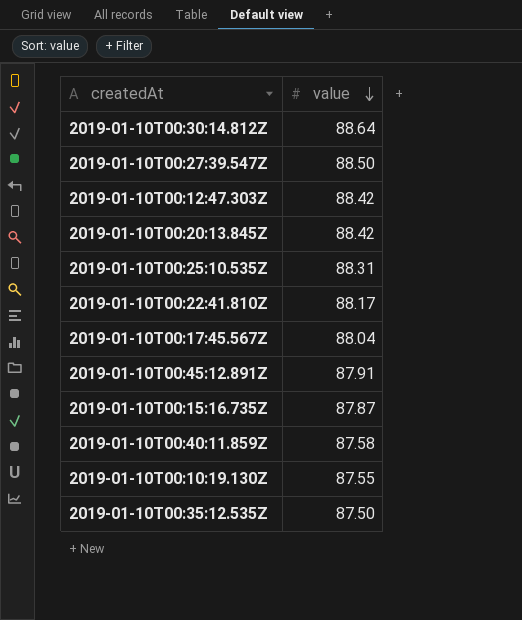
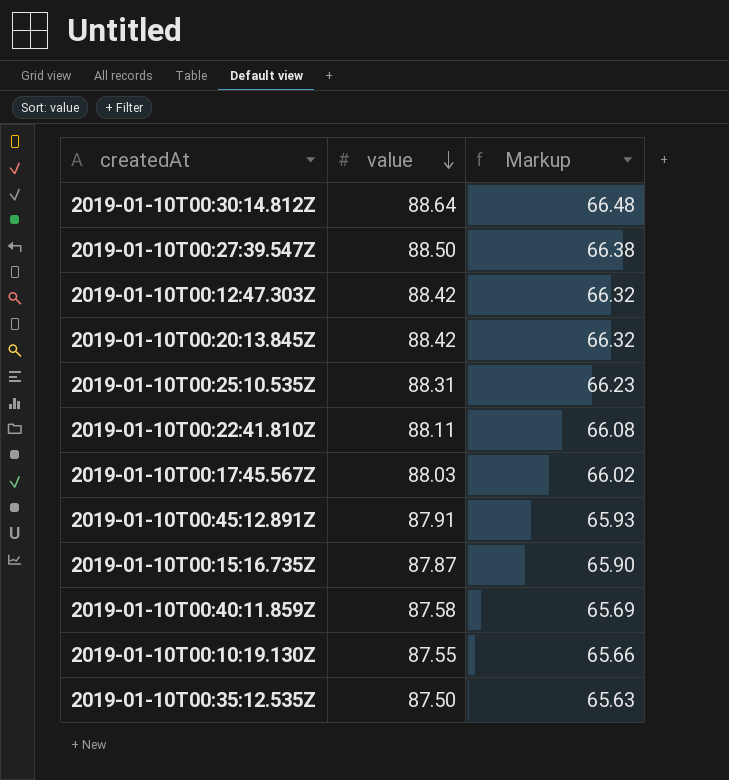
column Markup | formula: none -> [value] * 0.75
2019-01-10T00:22:41.810Z | value: 88.17 -> 88.11
2019-01-10T00:17:45.567Z | value: 88.04 -> 88.03

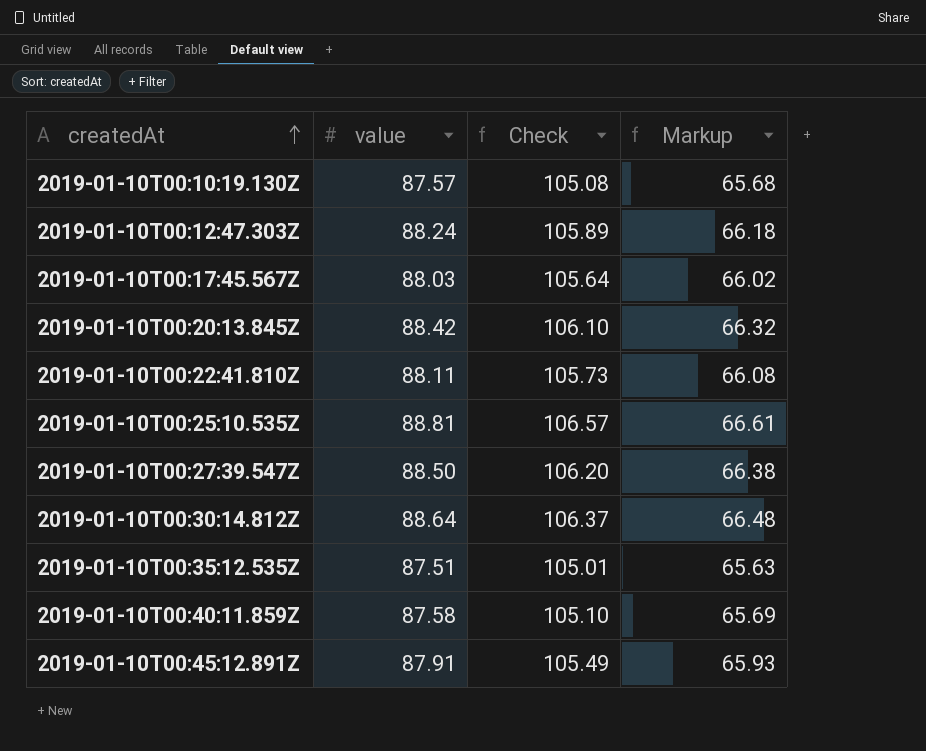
row order: value descending -> createdAt ascending
column Check | formula: none -> [value] * 1.2
row 2019-01-10T00:15:16.735Z: 87.87 | 65.90 -> none
2019-01-10T00:10:19.130Z | value: 87.55 -> 87.57
2019-01-10T00:10:19.130Z | Markup: 65.66 -> 65.68
2019-01-10T00:12:47.303Z | value: 88.42 -> 88.24
2019-01-10T00:12:47.303Z | Markup: 66.32 -> 66.18
2019-01-10T00:25:10.535Z | value: 88.31 -> 88.81
2019-01-10T00:25:10.535Z | Markup: 66.23 -> 66.61
2019-01-10T00:35:12.535Z | value: 87.50 -> 87.51

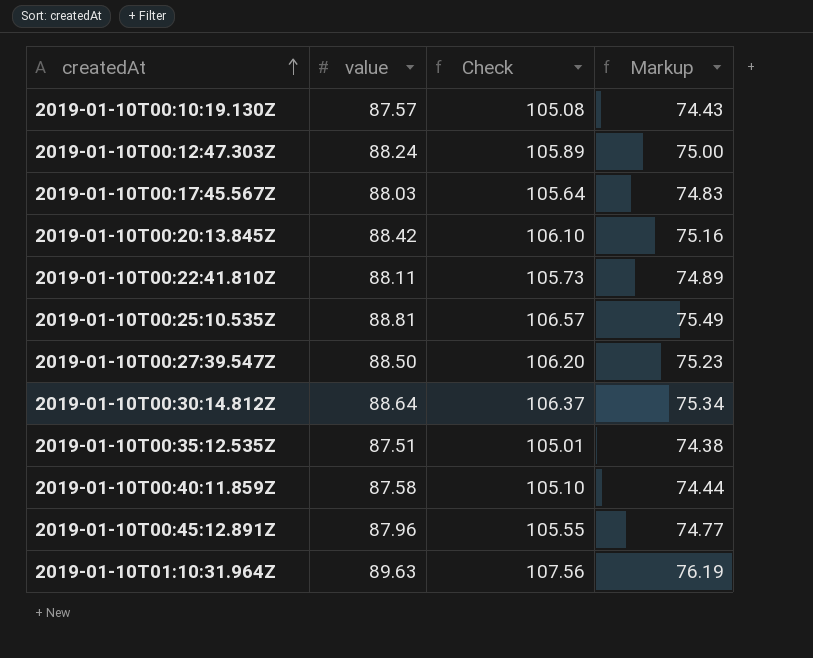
column Markup | formula: [value] * 0.75 -> [value] * 0.85
2019-01-10T00:45:12.891Z | value: 87.91 -> 87.96
2019-01-10T00:45:12.891Z | Check: 105.49 -> 105.55
row 2019-01-10T01:10:31.964Z: none -> 89.63 | 107.56 | 76.19

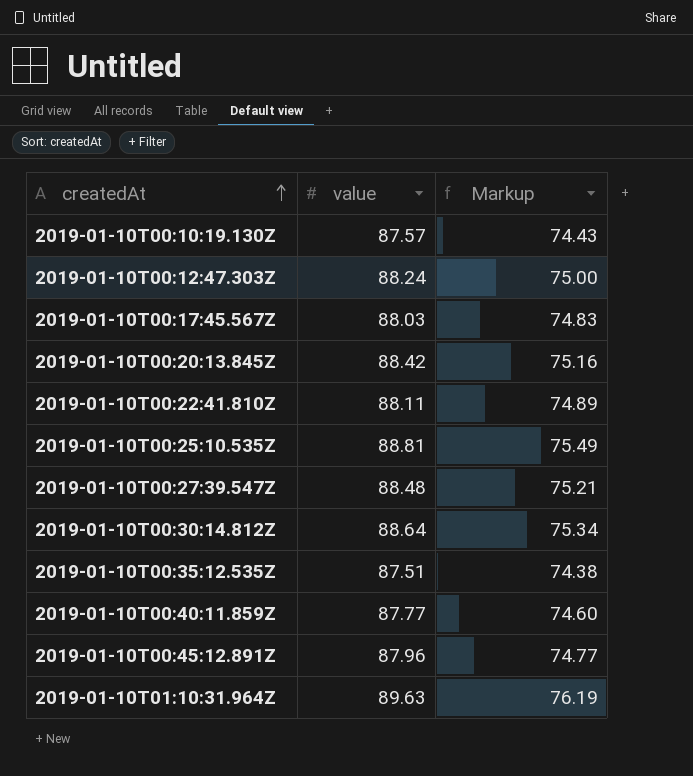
column Check | formula: [value] * 1.2 -> none
2019-01-10T00:27:39.547Z | value: 88.50 -> 88.48
2019-01-10T00:27:39.547Z | Markup: 75.23 -> 75.21
2019-01-10T00:40:11.859Z | value: 87.58 -> 87.77
2019-01-10T00:40:11.859Z | Markup: 74.44 -> 74.60

